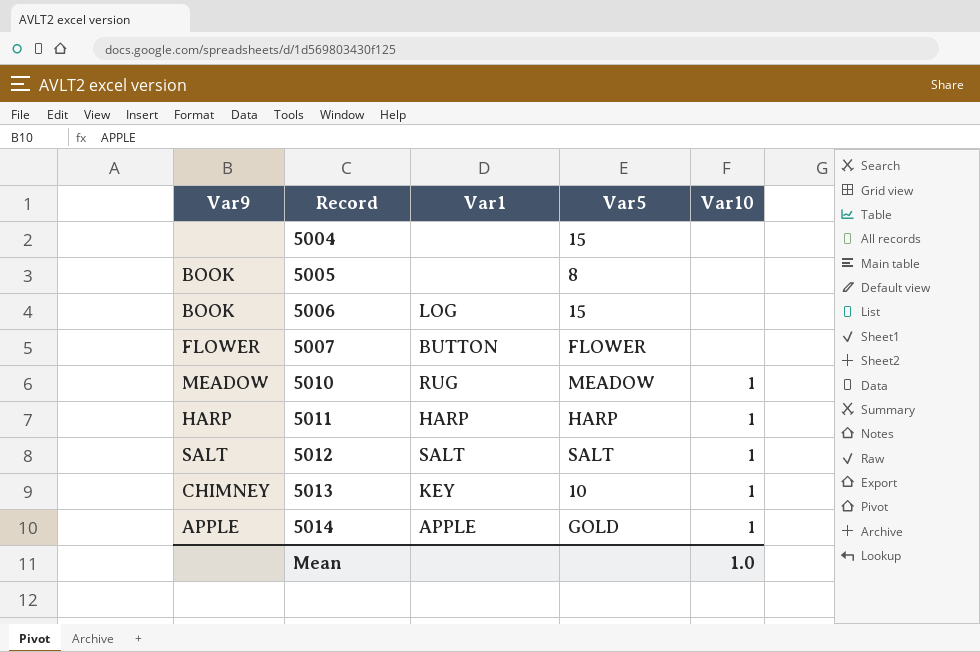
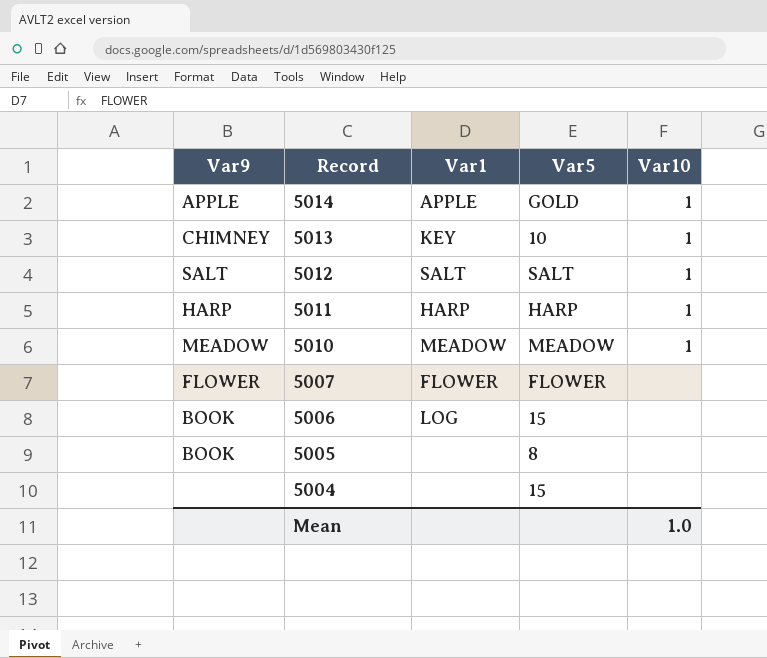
row order: Record ascending -> Record descending
5010 | Var1: RUG -> MEADOW
5007 | Var1: BUTTON -> FLOWER

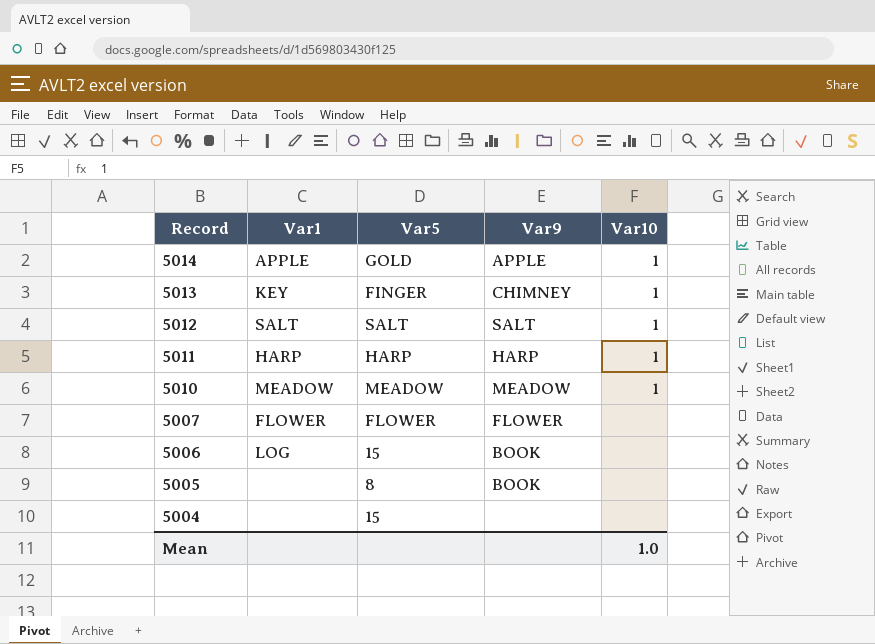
column Var9 | position: 1 -> 4
5013 | Var5: 10 -> FINGER

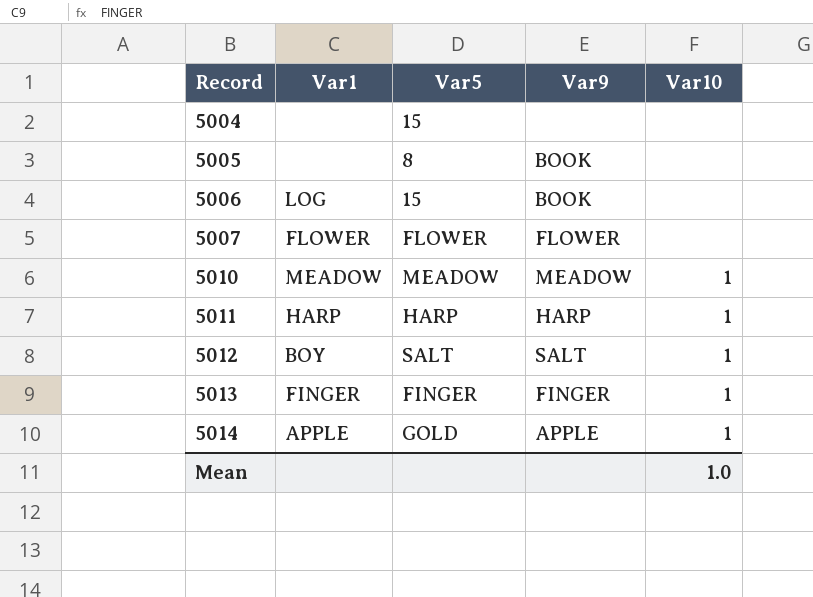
row order: Record descending -> Record ascending
5012 | Var1: SALT -> BOY
5013 | Var1: KEY -> FINGER
5013 | Var9: CHIMNEY -> FINGER

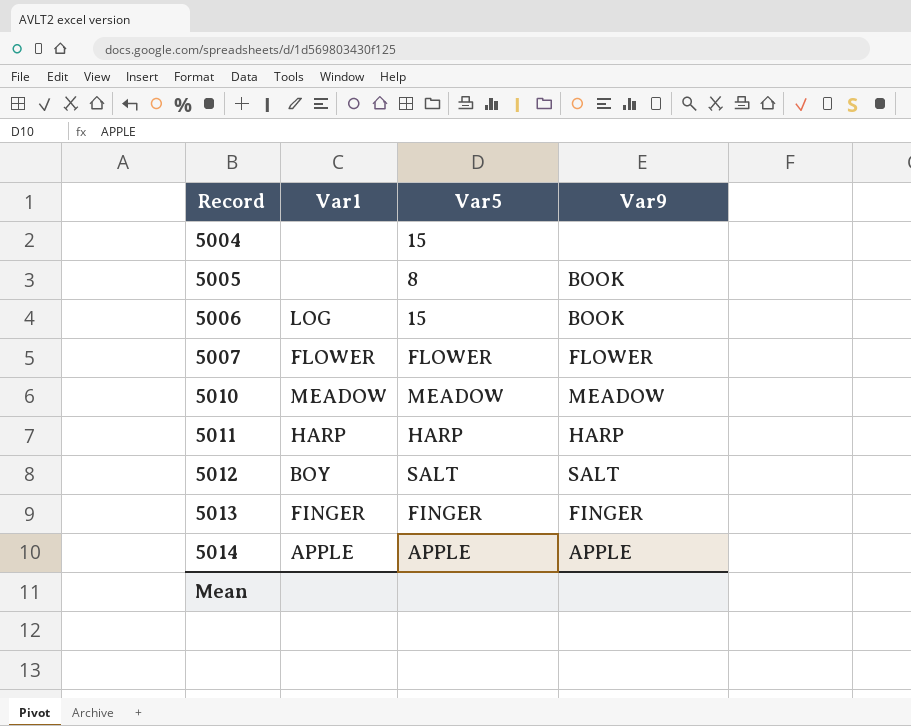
column Var10 | position: 5 -> none
5014 | Var5: GOLD -> APPLE

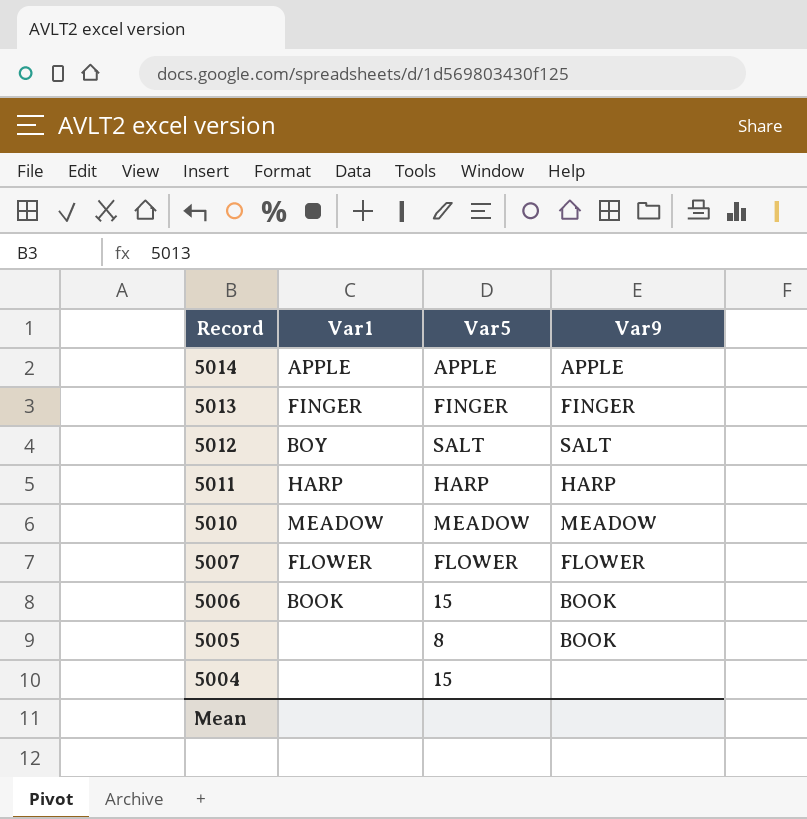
row order: Record ascending -> Record descending
5006 | Var1: LOG -> BOOK

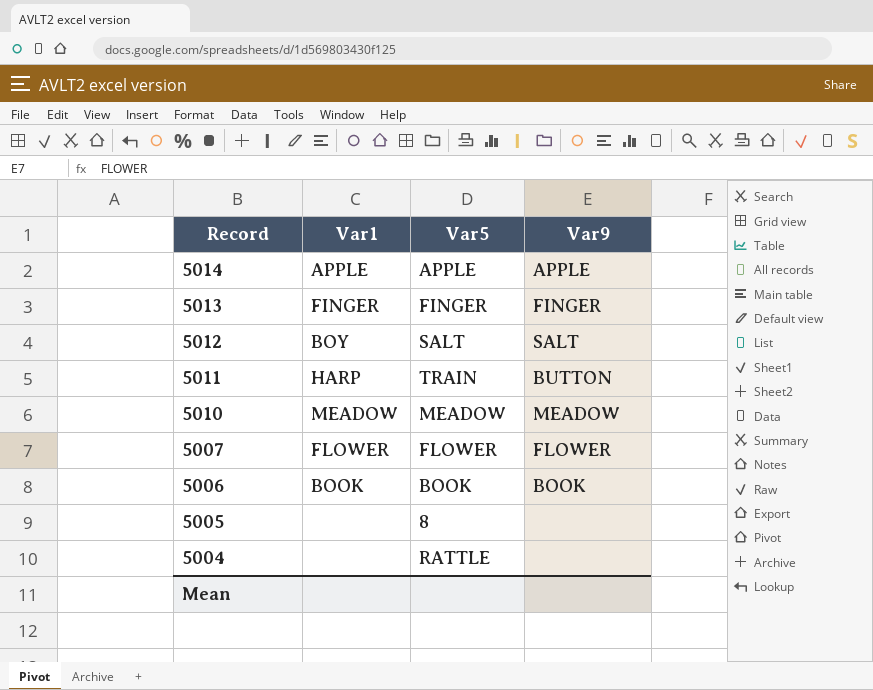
5011 | Var5: HARP -> TRAIN
5011 | Var9: HARP -> BUTTON
5006 | Var5: 15 -> BOOK
5005 | Var9: BOOK -> none
5004 | Var5: 15 -> RATTLE

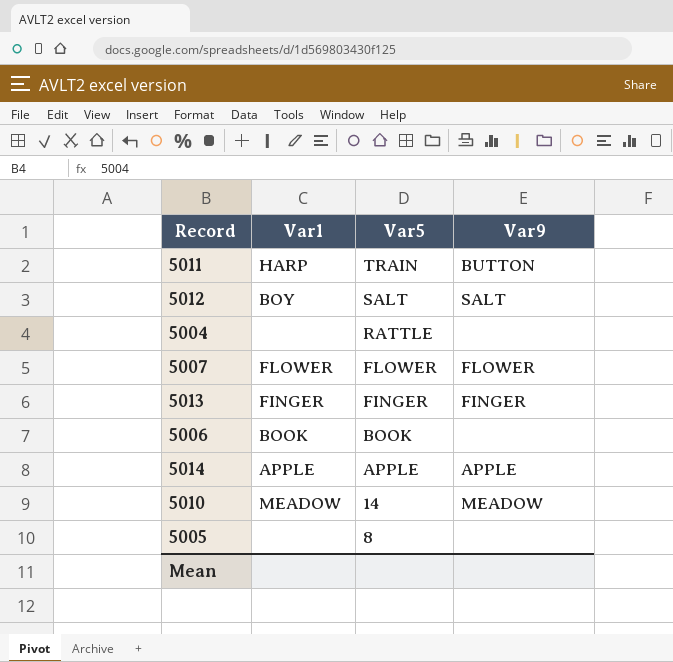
row order: Record descending -> Var5 descending
5006 | Var9: BOOK -> none
5010 | Var5: MEADOW -> 14

